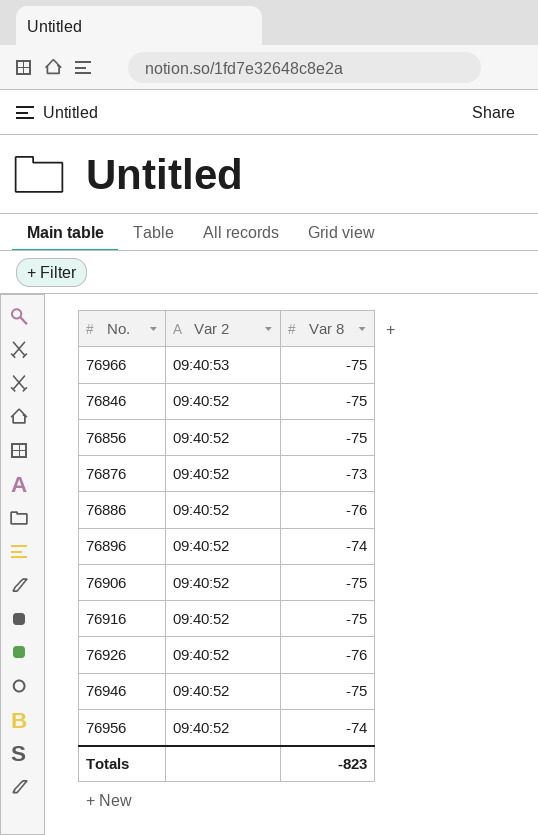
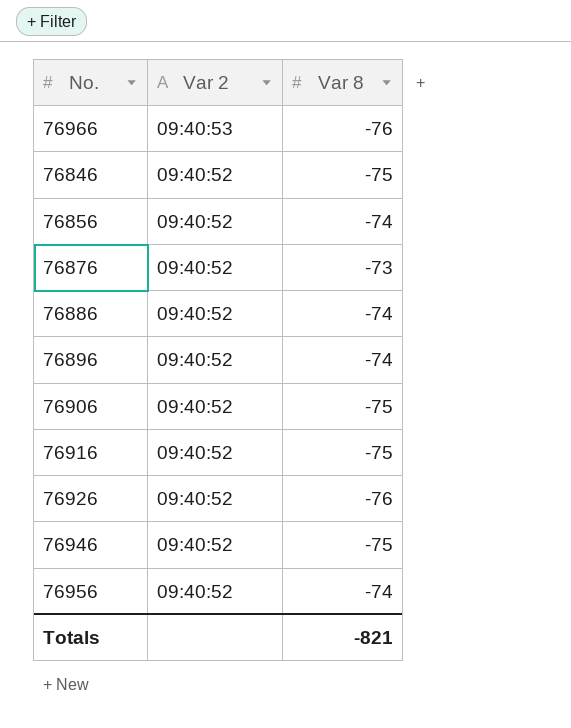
76966 | Var 8: -75 -> -76
76856 | Var 8: -75 -> -74
76886 | Var 8: -76 -> -74
Totals | Var 8: -823 -> -821

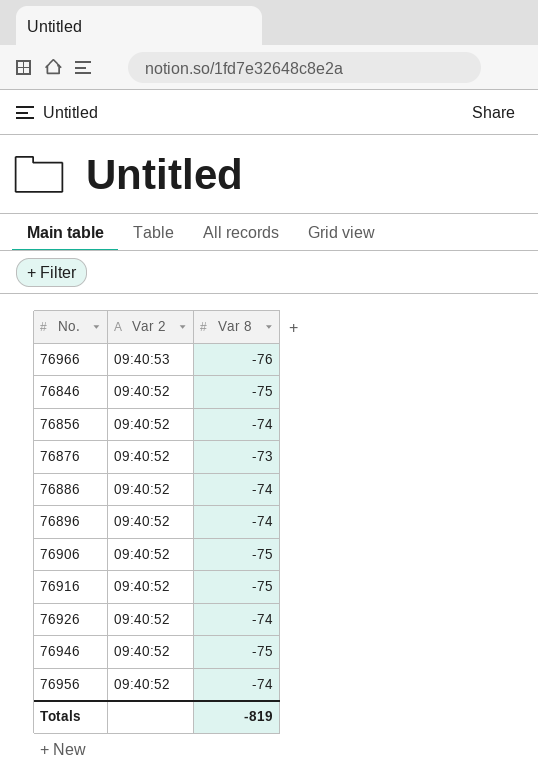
76926 | Var 8: -76 -> -74
Totals | Var 8: -821 -> -819

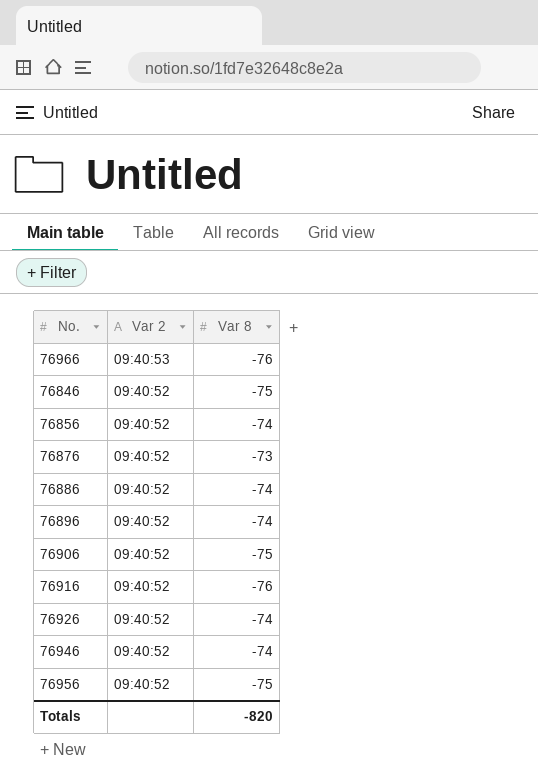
76916 | Var 8: -75 -> -76
76946 | Var 8: -75 -> -74
76956 | Var 8: -74 -> -75
Totals | Var 8: -819 -> -820

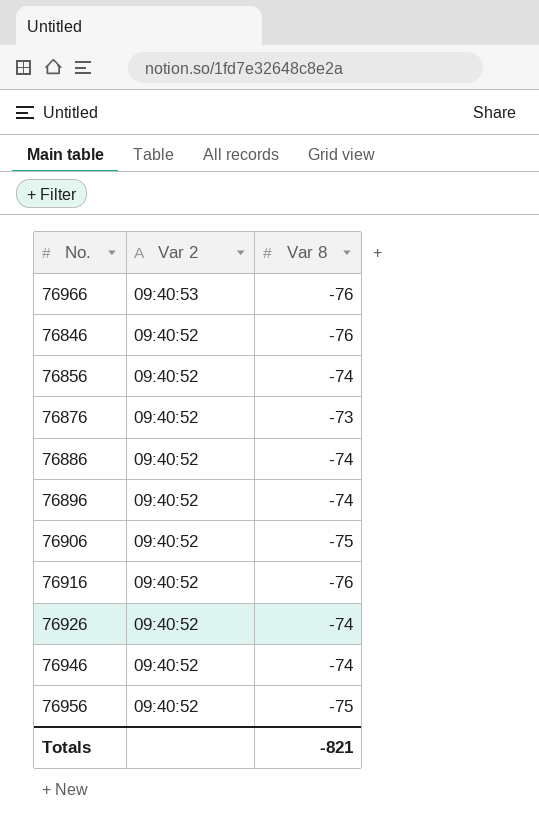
76846 | Var 8: -75 -> -76
Totals | Var 8: -820 -> -821

